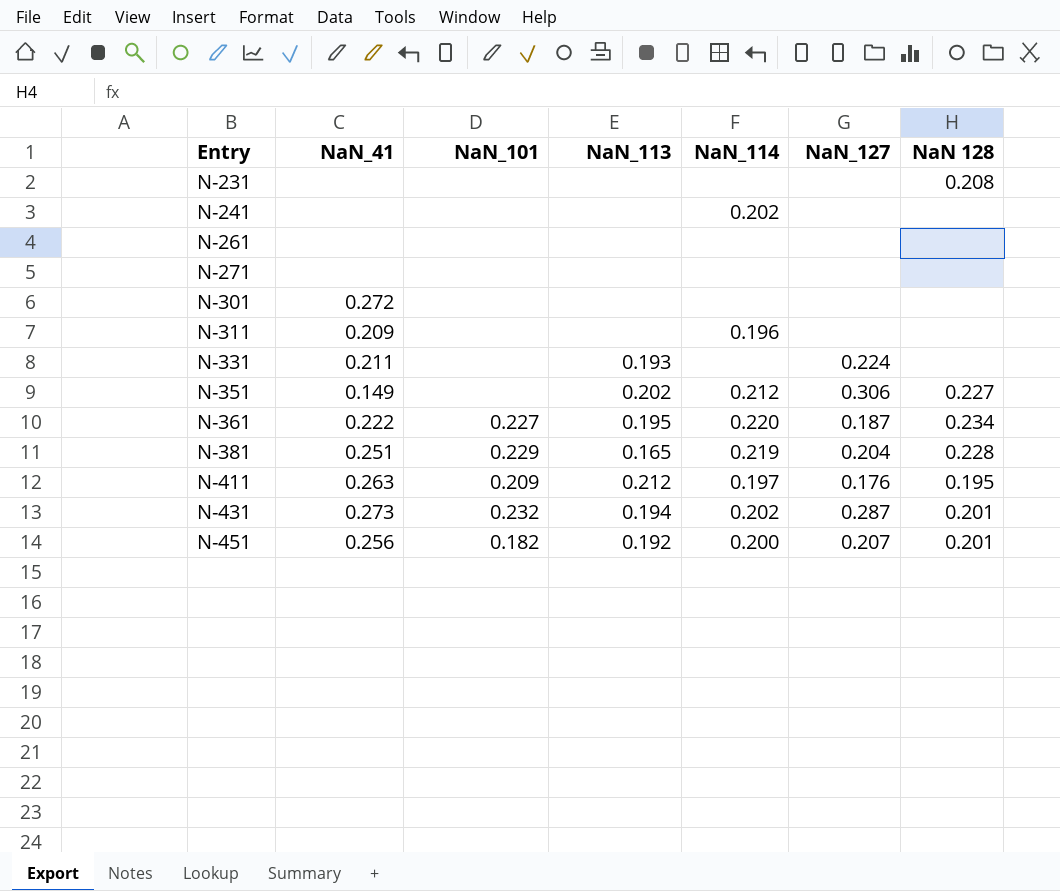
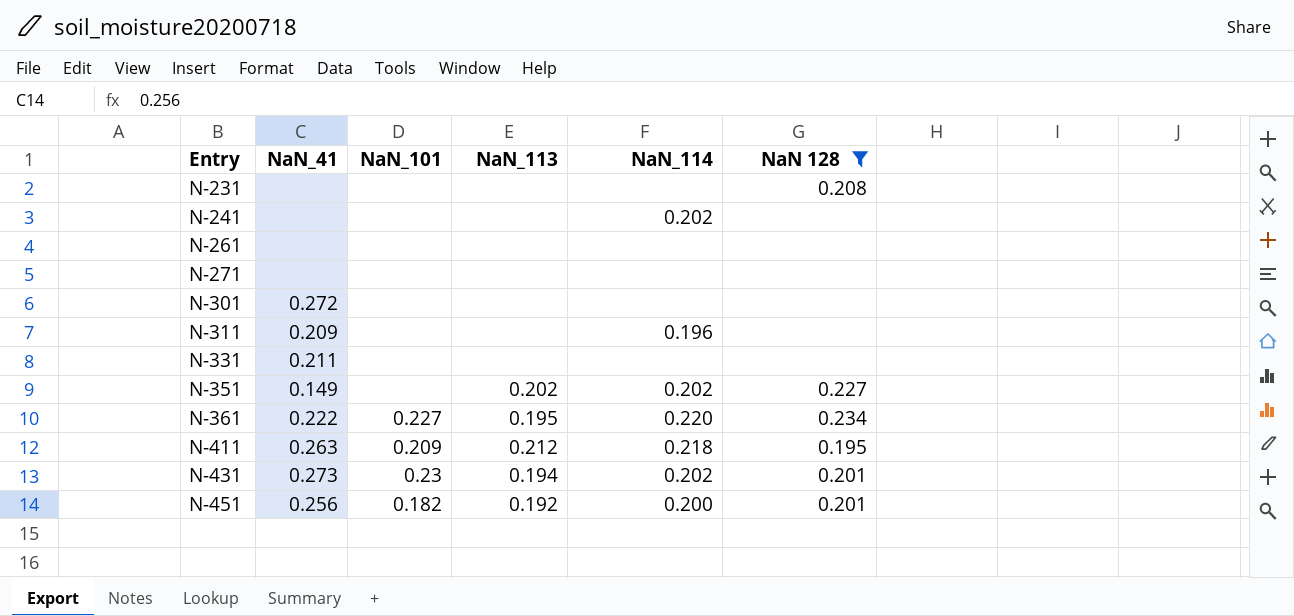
filter: none -> NaN 128 != 0.228
column NaN_127 | position: 6 -> none
N-331 | NaN_113: 0.193 -> none
N-351 | NaN_114: 0.212 -> 0.202
N-411 | NaN_114: 0.197 -> 0.218
N-431 | NaN_101: 0.232 -> 0.23

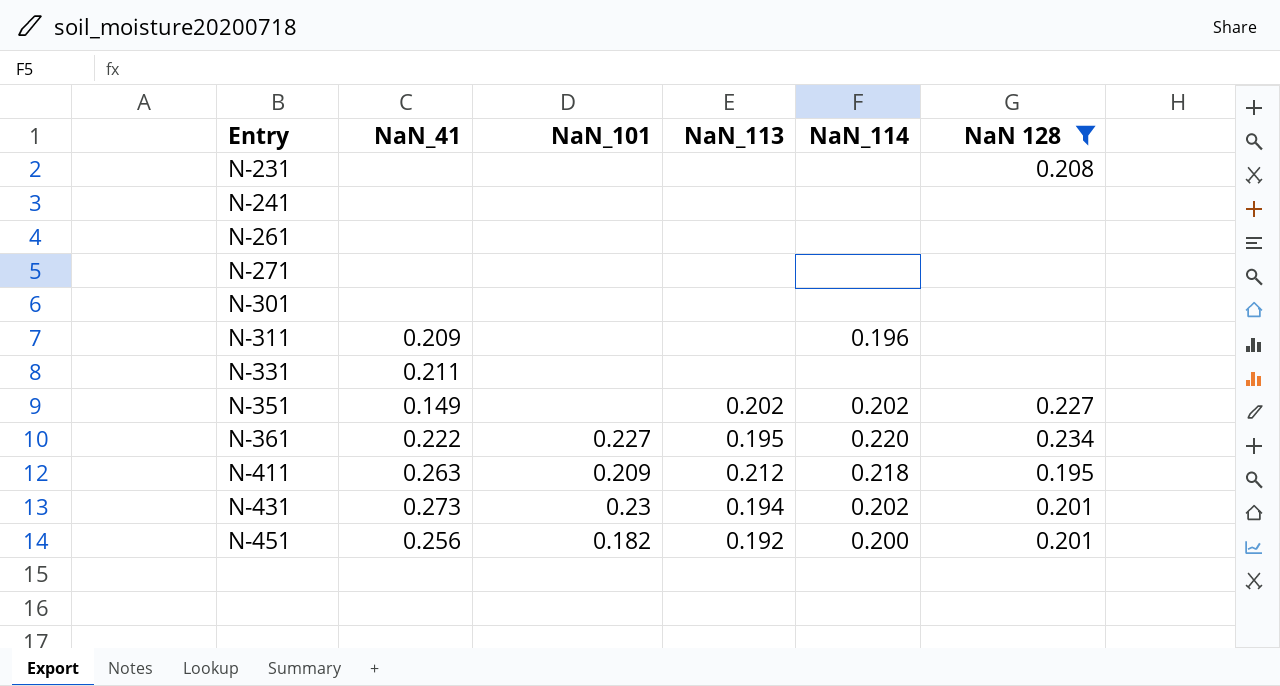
N-241 | NaN_114: 0.202 -> none
N-301 | NaN_41: 0.272 -> none

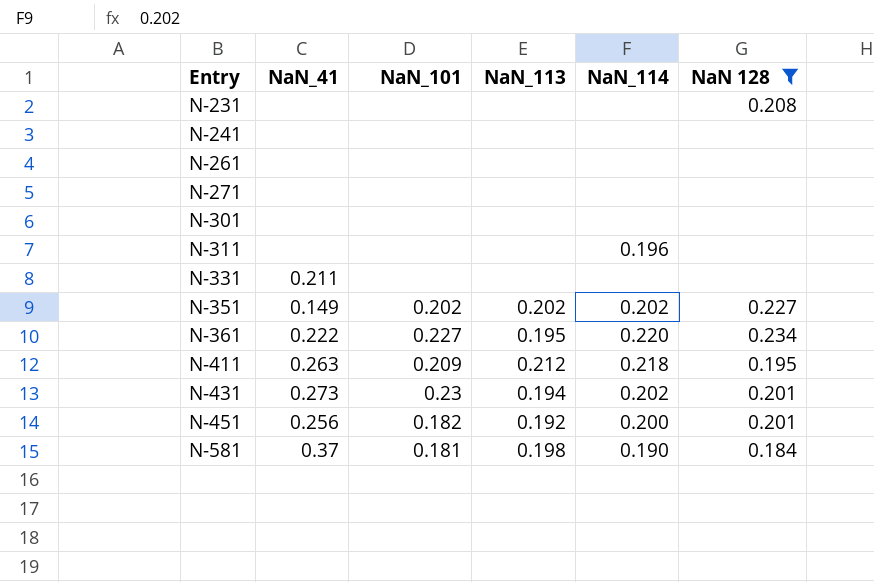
N-311 | NaN_41: 0.209 -> none
N-351 | NaN_101: none -> 0.202
row N-581: none -> 0.37 | 0.181 | 0.198 | 0.190 | 0.184

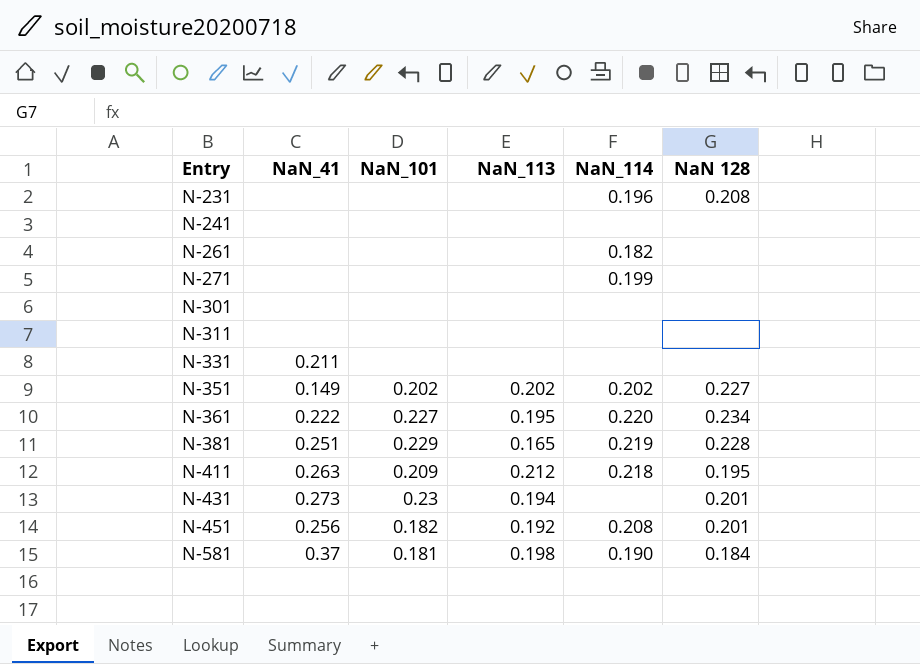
filter: NaN 128 != 0.228 -> none
N-231 | NaN_114: none -> 0.196
N-261 | NaN_114: none -> 0.182
N-271 | NaN_114: none -> 0.199
N-311 | NaN_114: 0.196 -> none
N-431 | NaN_114: 0.202 -> none
N-451 | NaN_114: 0.200 -> 0.208

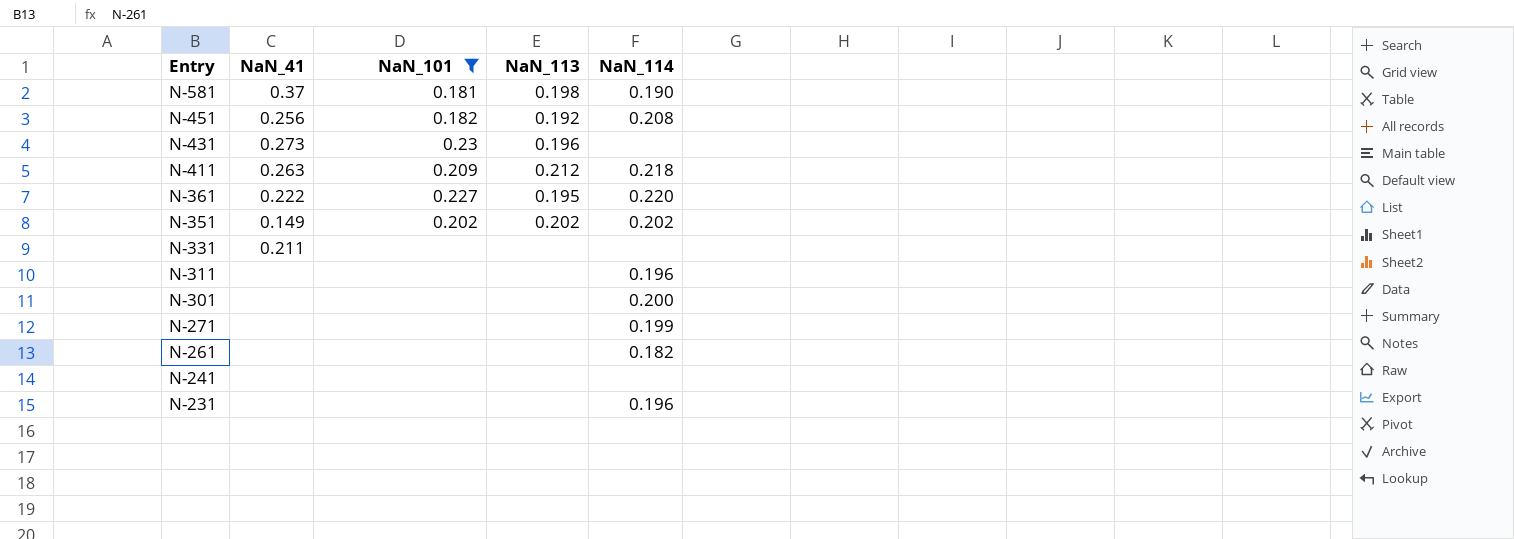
filter: none -> NaN_101 != 0.229
row order: Entry ascending -> Entry descending
column NaN 128 | position: 6 -> none
N-431 | NaN_113: 0.194 -> 0.196
N-311 | NaN_114: none -> 0.196
N-301 | NaN_114: none -> 0.200

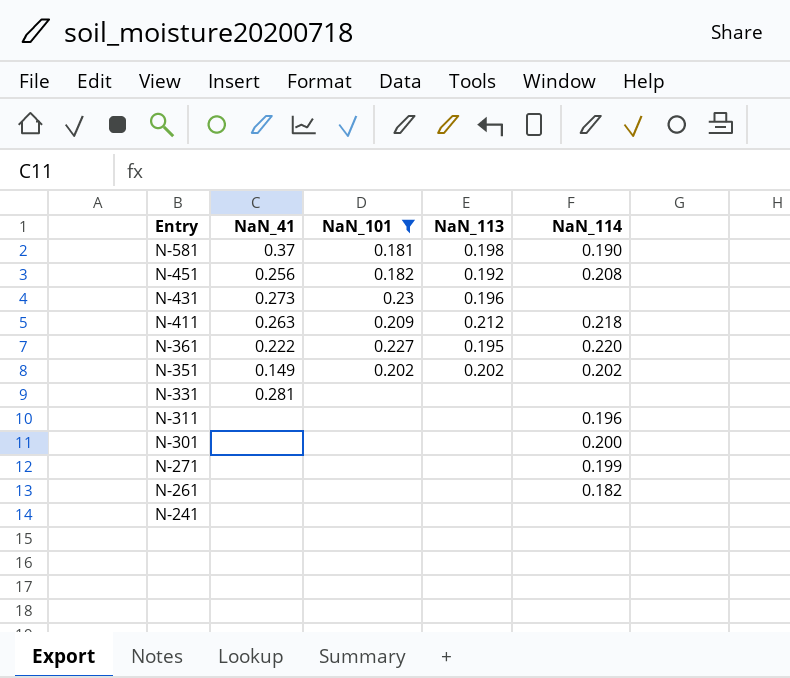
row N-231: none | none | none | 0.196 -> none
N-331 | NaN_41: 0.211 -> 0.281

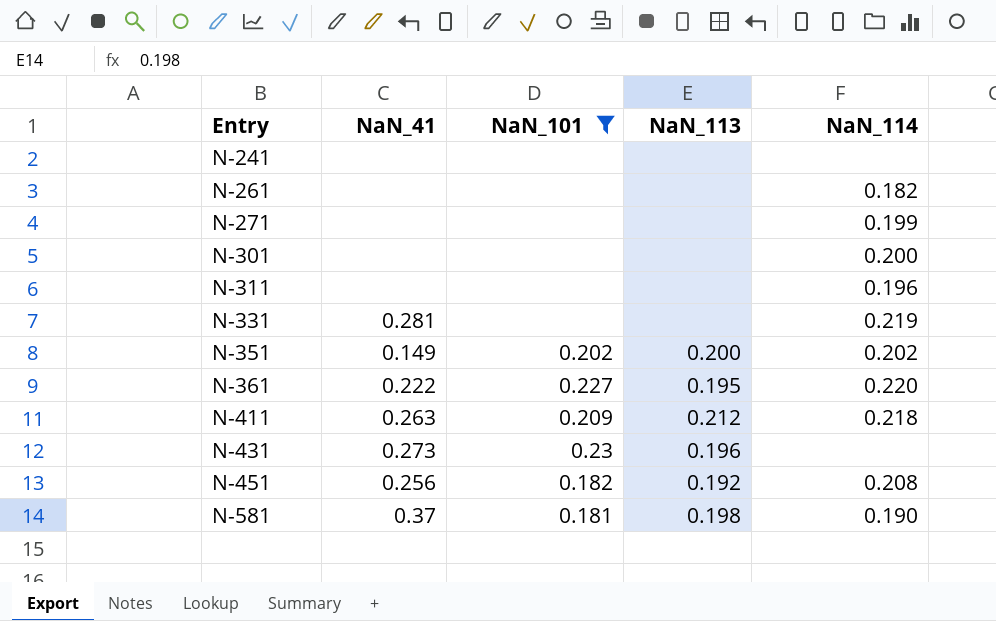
row order: Entry descending -> Entry ascending
N-331 | NaN_114: none -> 0.219
N-351 | NaN_113: 0.202 -> 0.200

